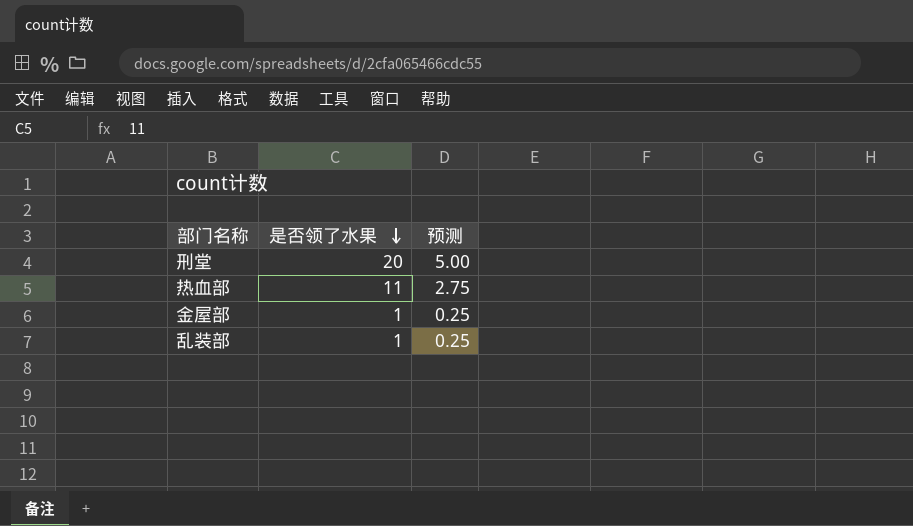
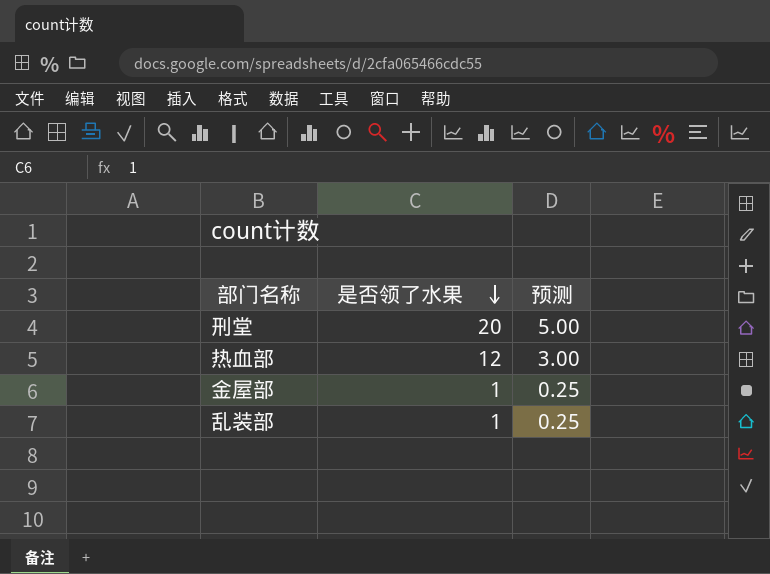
热血部 | 是否领了水果: 11 -> 12
热血部 | 预测: 2.75 -> 3.00

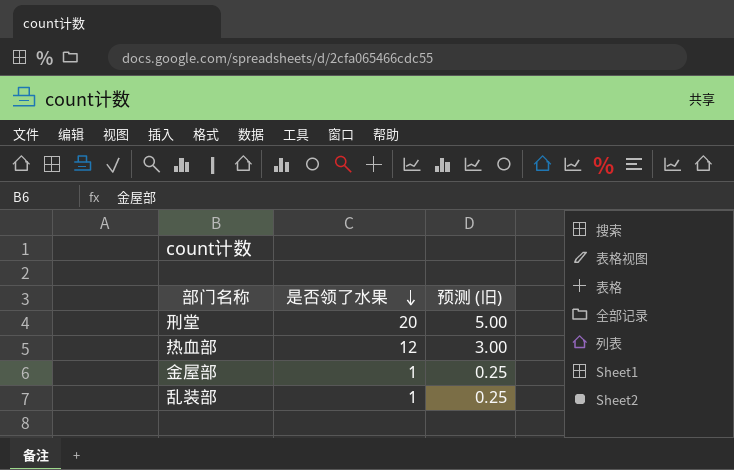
column name: 预测 -> 预测 (旧)

